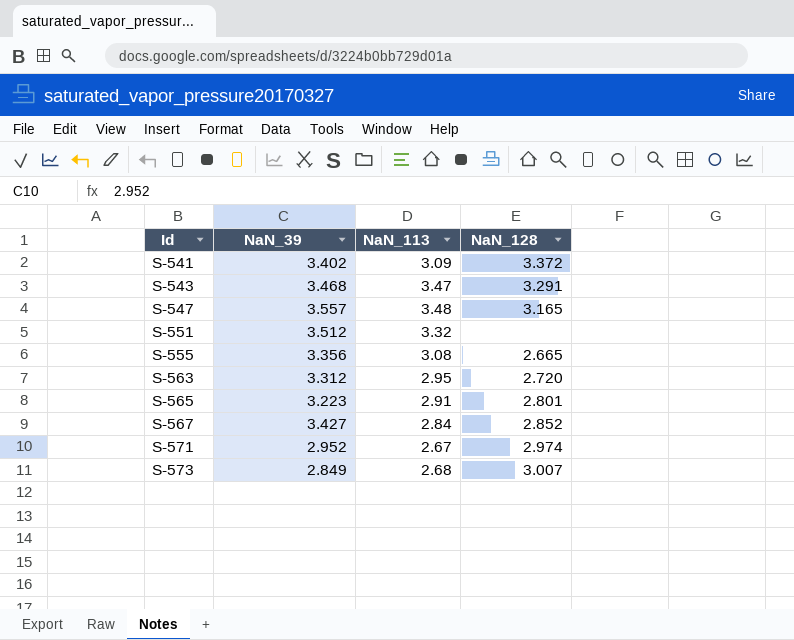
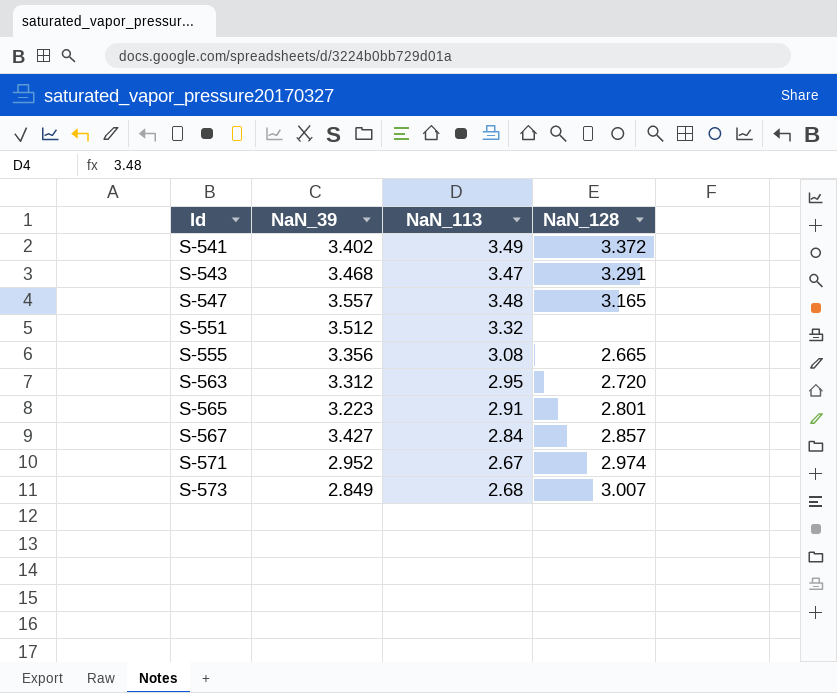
S-541 | NaN_113: 3.09 -> 3.49
S-567 | NaN_128: 2.852 -> 2.857

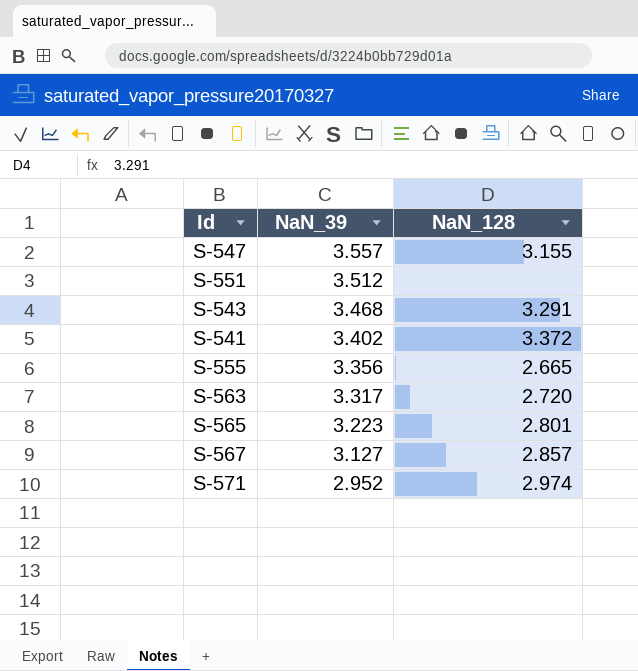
row order: Id ascending -> NaN_39 descending
column NaN_113 | position: 3 -> none
row S-573: 2.849 | 2.68 | 3.007 -> none
S-547 | NaN_128: 3.165 -> 3.155
S-563 | NaN_39: 3.312 -> 3.317
S-567 | NaN_39: 3.427 -> 3.127

